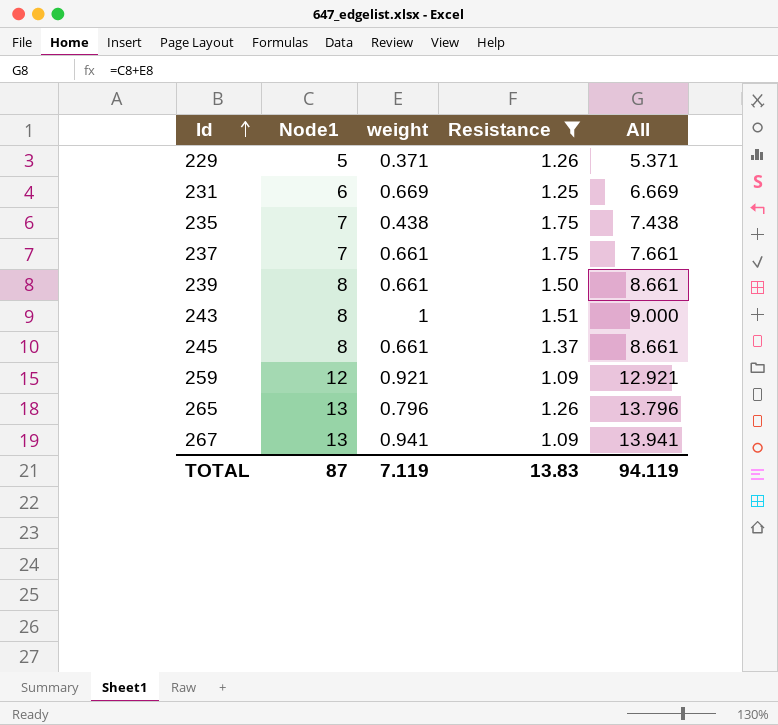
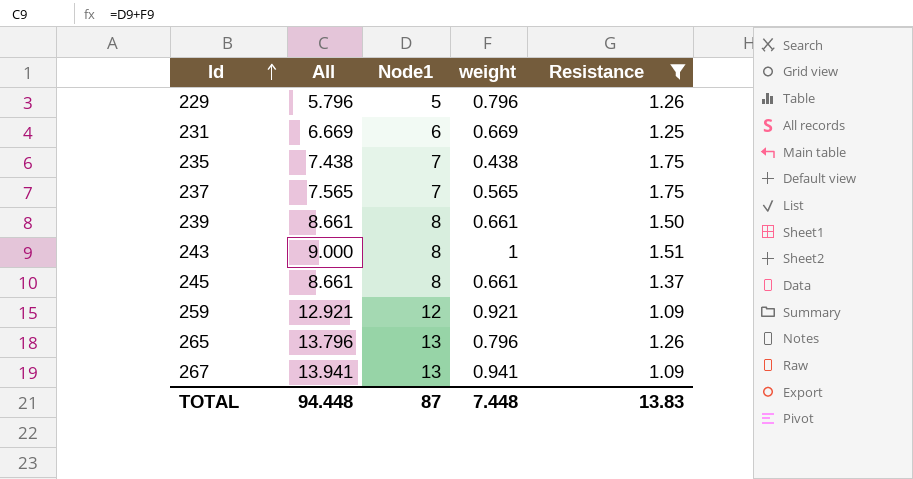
column All | position: 5 -> 2
229 | All: 5.371 -> 5.796
229 | weight: 0.371 -> 0.796
237 | All: 7.661 -> 7.565
237 | weight: 0.661 -> 0.565
TOTAL | All: 94.119 -> 94.448
TOTAL | weight: 7.119 -> 7.448

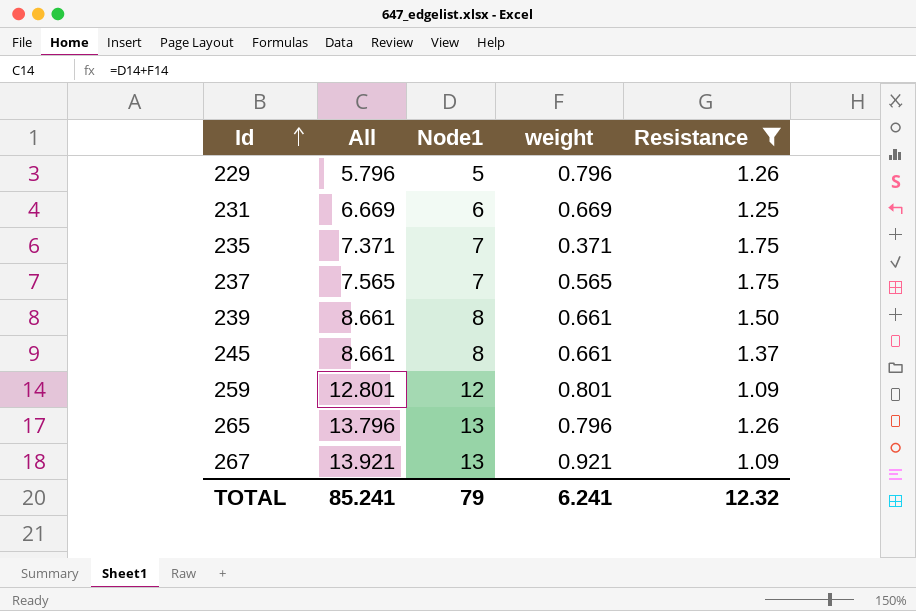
row 243: 9.000 | 8 | 1 | 1.51 -> none
235 | All: 7.438 -> 7.371
235 | weight: 0.438 -> 0.371
259 | All: 12.921 -> 12.801
259 | weight: 0.921 -> 0.801
267 | All: 13.941 -> 13.921
267 | weight: 0.941 -> 0.921
TOTAL | All: 94.448 -> 85.241
TOTAL | Node1: 87 -> 79
TOTAL | weight: 7.448 -> 6.241
TOTAL | Resistance: 13.83 -> 12.32

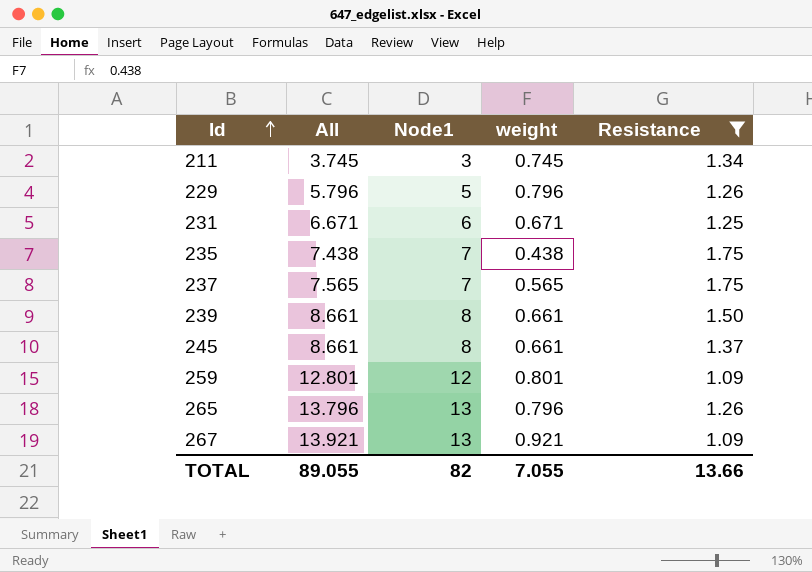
row 211: none -> 3.745 | 3 | 0.745 | 1.34
231 | All: 6.669 -> 6.671
231 | weight: 0.669 -> 0.671
235 | All: 7.371 -> 7.438
235 | weight: 0.371 -> 0.438
TOTAL | All: 85.241 -> 89.055
TOTAL | Node1: 79 -> 82
TOTAL | weight: 6.241 -> 7.055
TOTAL | Resistance: 12.32 -> 13.66

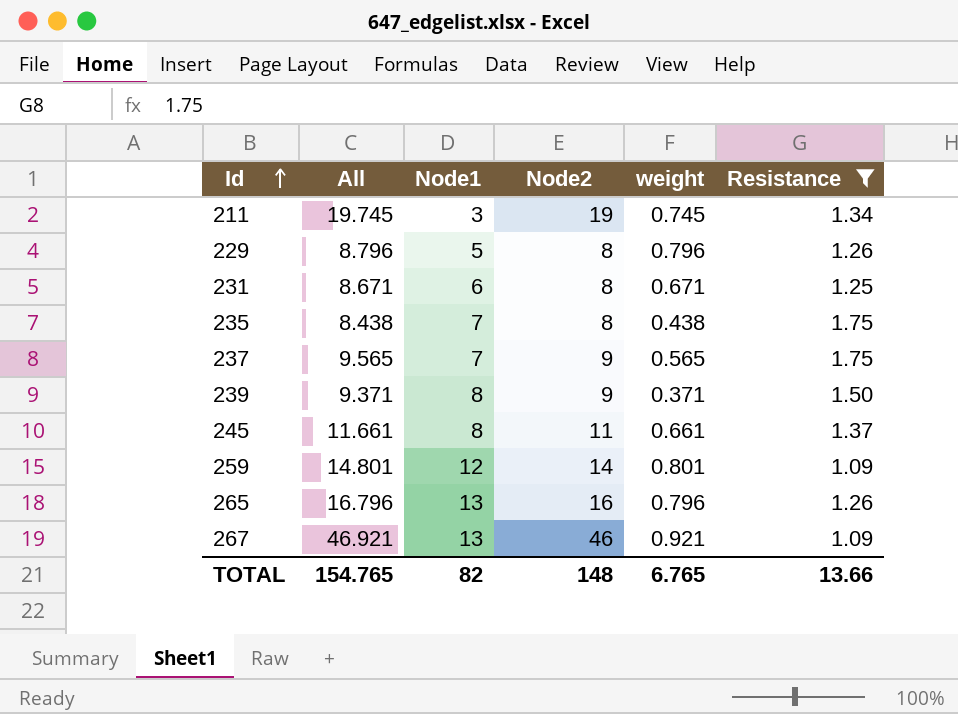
column All | formula: [Node1] + [weight] -> [Node2] + [weight]
column Node2 | position: none -> 4
239 | weight: 0.661 -> 0.371
TOTAL | All: 89.055 -> 154.765
TOTAL | weight: 7.055 -> 6.765

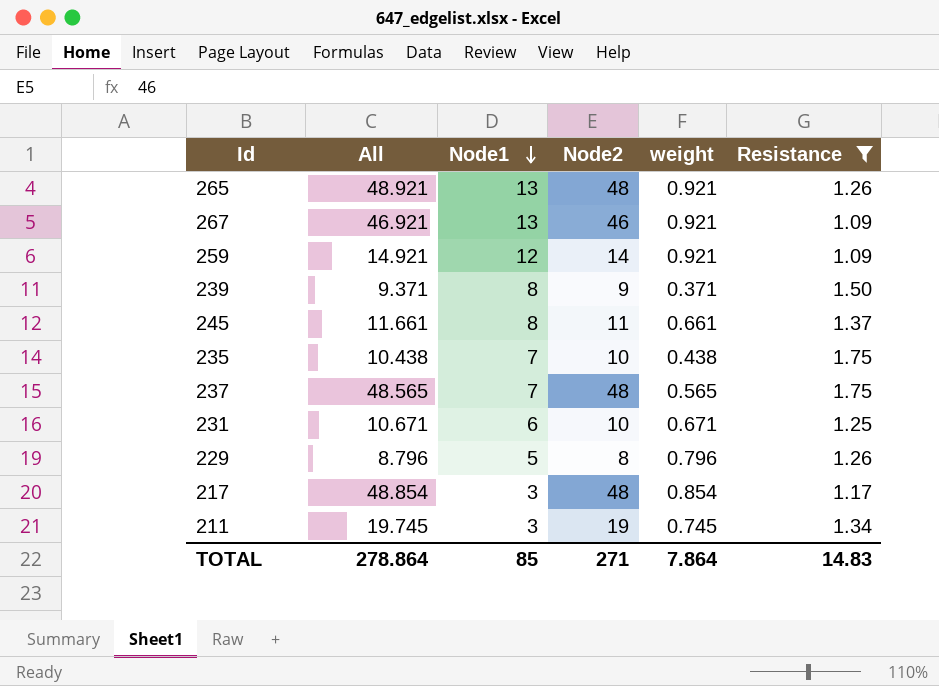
row order: Id ascending -> Node1 descending
265 | All: 16.796 -> 48.921
265 | Node2: 16 -> 48
265 | weight: 0.796 -> 0.921
259 | All: 14.801 -> 14.921
259 | weight: 0.801 -> 0.921
235 | All: 8.438 -> 10.438
235 | Node2: 8 -> 10
237 | All: 9.565 -> 48.565
237 | Node2: 9 -> 48
231 | All: 8.671 -> 10.671
231 | Node2: 8 -> 10
row 217: none -> 48.854 | 3 | 48 | 0.854 | 1.17
TOTAL | All: 154.765 -> 278.864
TOTAL | Node1: 82 -> 85
TOTAL | Node2: 148 -> 271
TOTAL | weight: 6.765 -> 7.864
TOTAL | Resistance: 13.66 -> 14.83

